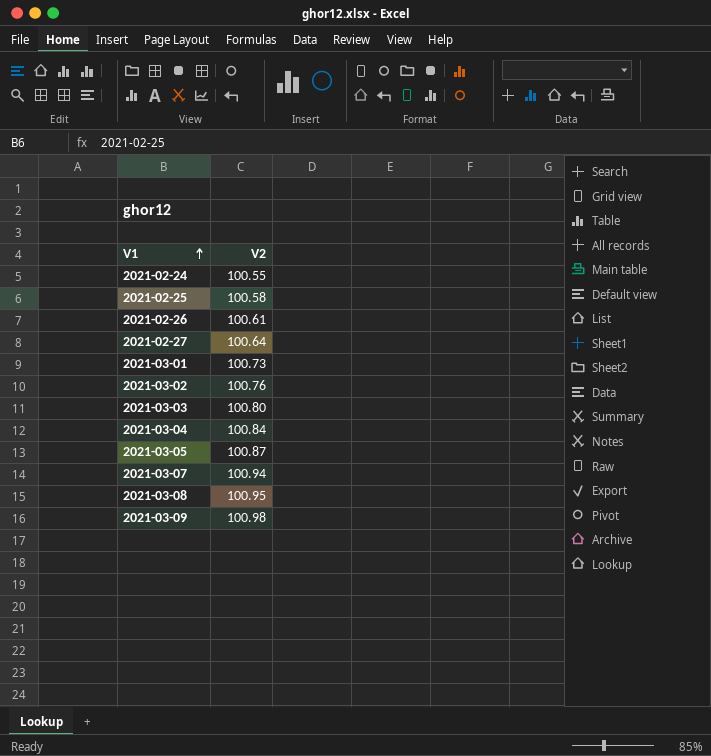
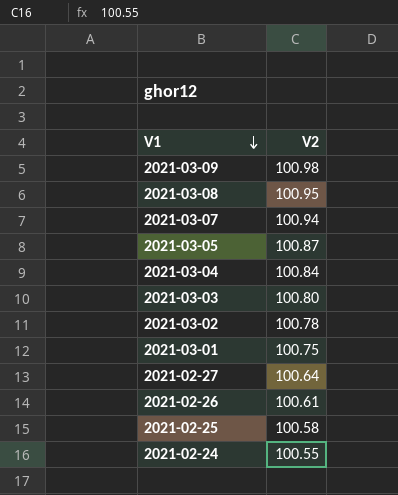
row order: V1 ascending -> V1 descending
2021-03-02 | V2: 100.76 -> 100.78
2021-03-01 | V2: 100.73 -> 100.75

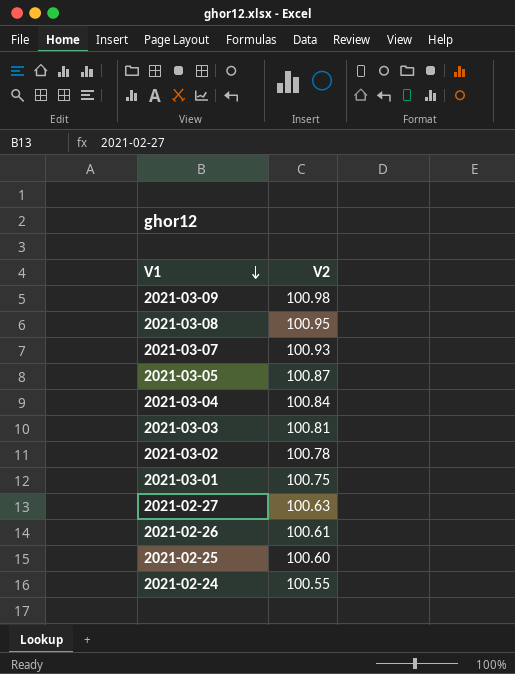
2021-03-07 | V2: 100.94 -> 100.93
2021-03-03 | V2: 100.80 -> 100.81
2021-02-27 | V2: 100.64 -> 100.63
2021-02-25 | V2: 100.58 -> 100.60

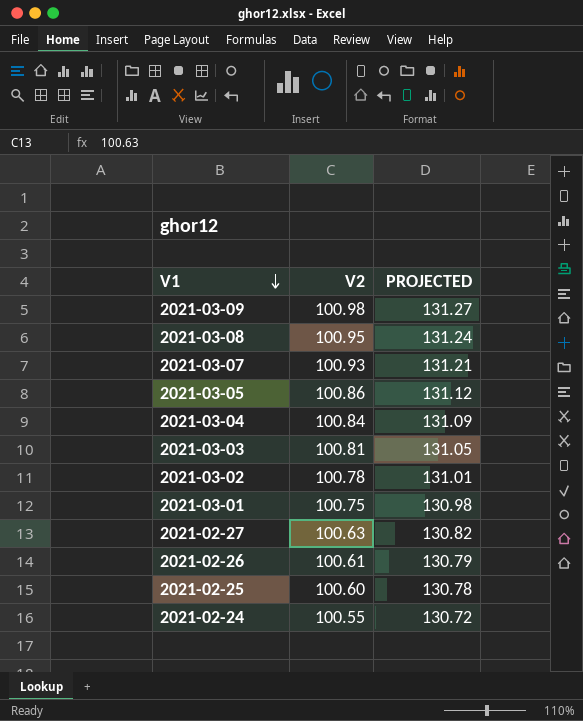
column PROJECTED | formula: none -> [V2] * 1.3
2021-03-05 | V2: 100.87 -> 100.86

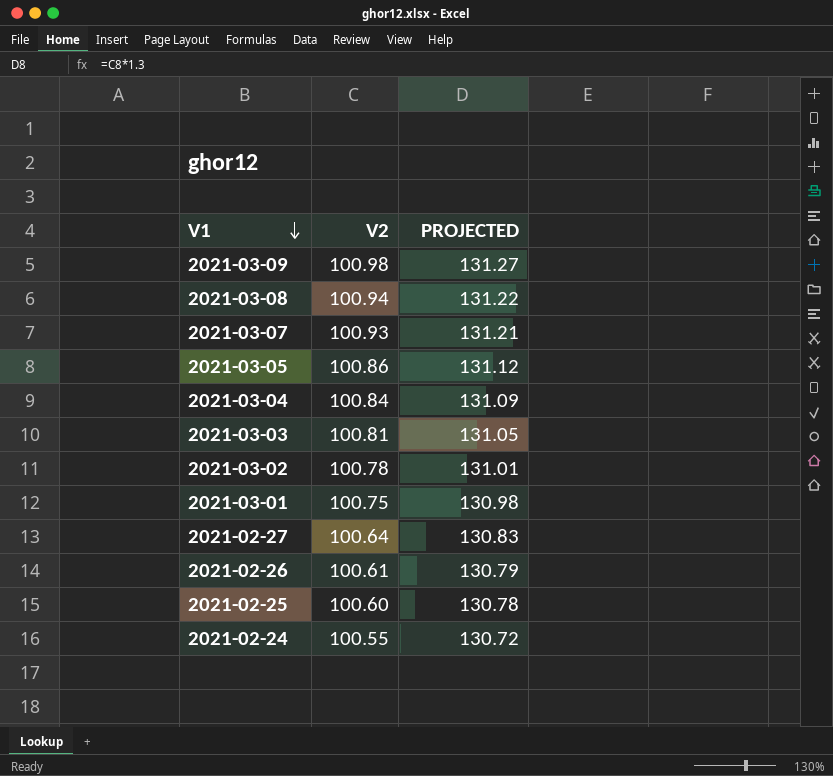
2021-03-08 | V2: 100.95 -> 100.94
2021-03-08 | PROJECTED: 131.24 -> 131.22
2021-02-27 | V2: 100.63 -> 100.64
2021-02-27 | PROJECTED: 130.82 -> 130.83

